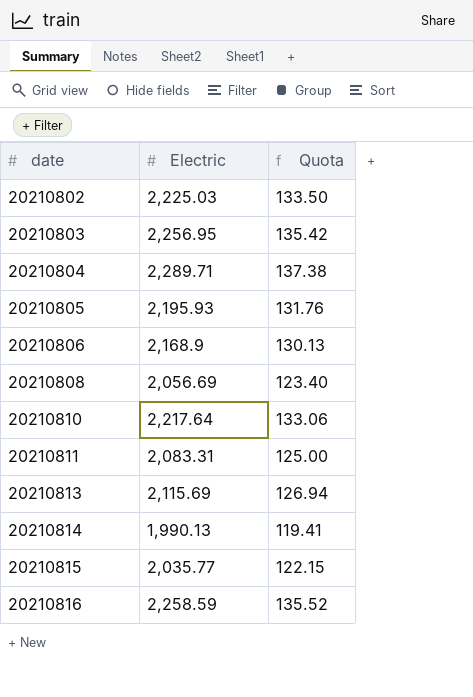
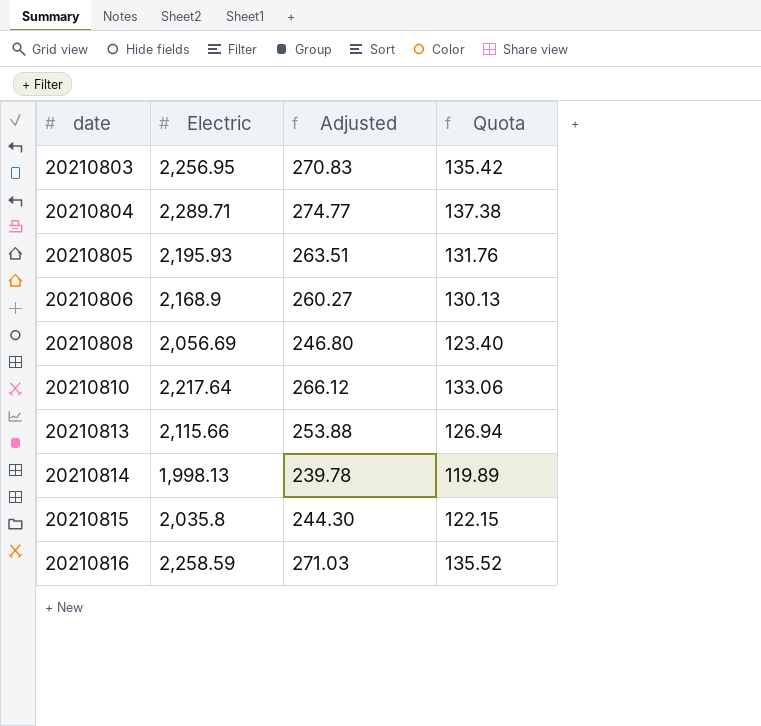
column Adjusted | formula: none -> [Electric] * 0.12
row 20210802: 2,225.03 | 133.50 -> none
row 20210811: 2,083.31 | 125.00 -> none
20210813 | Electric: 2,115.69 -> 2,115.66
20210814 | Electric: 1,990.13 -> 1,998.13
20210814 | Quota: 119.41 -> 119.89
20210815 | Electric: 2,035.77 -> 2,035.8

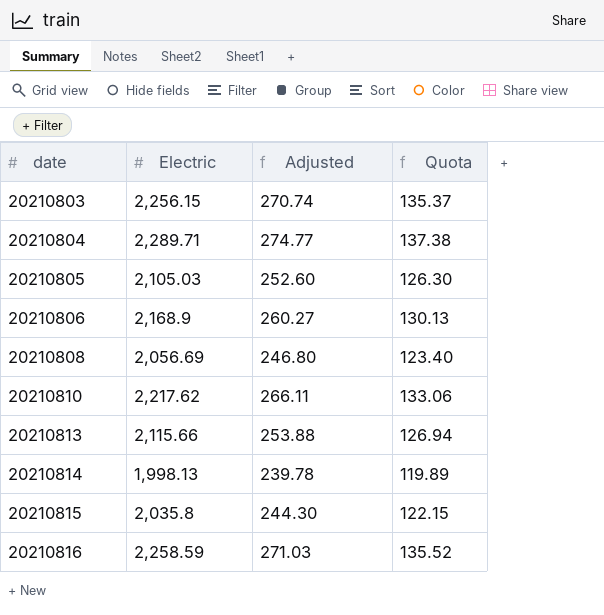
20210803 | Electric: 2,256.95 -> 2,256.15
20210803 | Adjusted: 270.83 -> 270.74
20210803 | Quota: 135.42 -> 135.37
20210805 | Electric: 2,195.93 -> 2,105.03
20210805 | Adjusted: 263.51 -> 252.60
20210805 | Quota: 131.76 -> 126.30
20210810 | Electric: 2,217.64 -> 2,217.62
20210810 | Adjusted: 266.12 -> 266.11

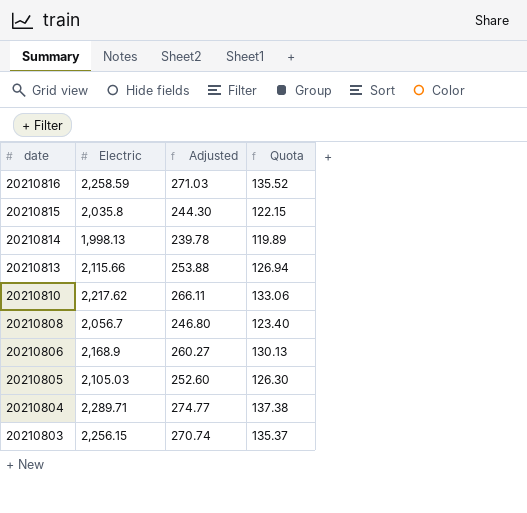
row order: date ascending -> date descending
20210808 | Electric: 2,056.69 -> 2,056.7

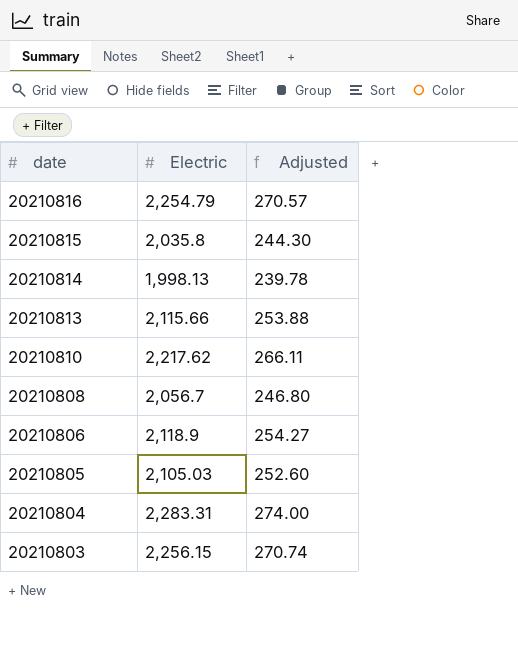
column Quota | formula: [Electric] * 0.06 -> none
20210816 | Electric: 2,258.59 -> 2,254.79
20210816 | Adjusted: 271.03 -> 270.57
20210806 | Electric: 2,168.9 -> 2,118.9
20210806 | Adjusted: 260.27 -> 254.27
20210804 | Electric: 2,289.71 -> 2,283.31
20210804 | Adjusted: 274.77 -> 274.00

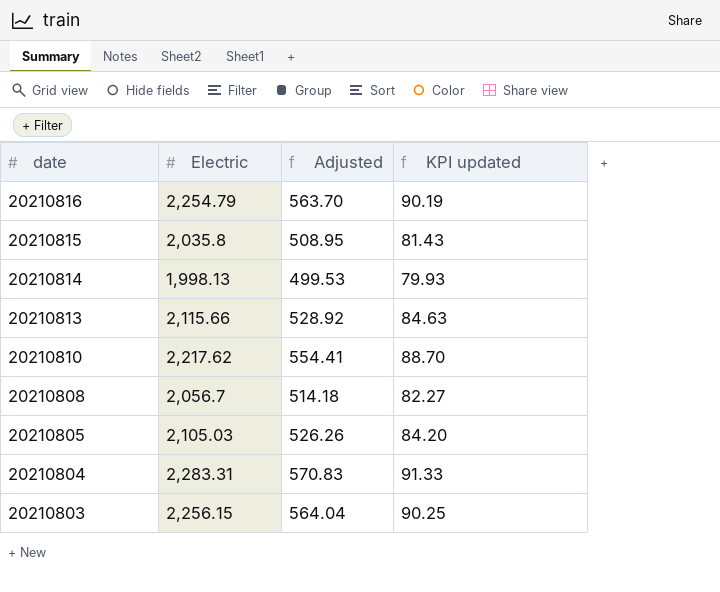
column Adjusted | formula: [Electric] * 0.12 -> [Electric] * 0.25
column KPI updated | formula: none -> [Electric] * 0.04
row 20210806: 2,118.9 | 254.27 -> none

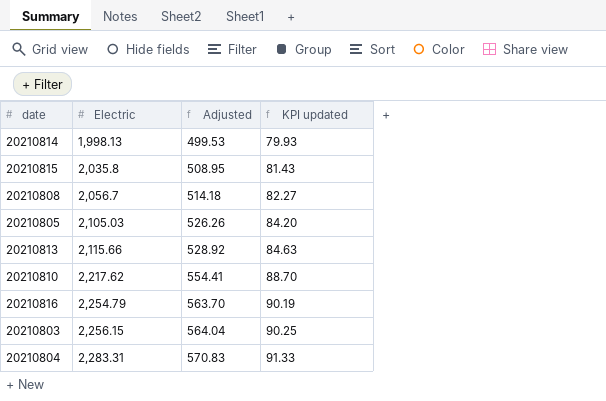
row order: date descending -> Electric ascending

